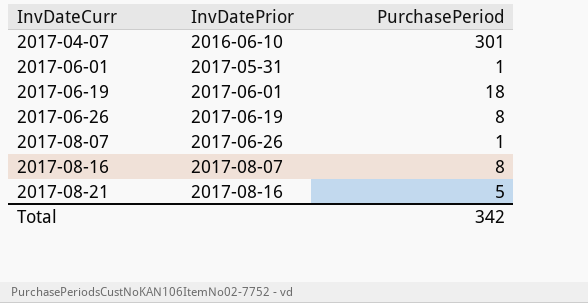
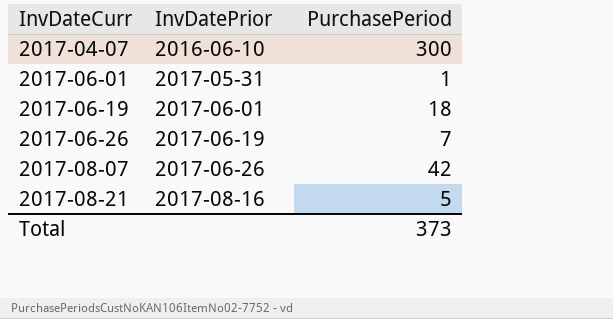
row 2017-08-16: 2017-08-07 | 8 -> none
2017-04-07 | PurchasePeriod: 301 -> 300
2017-06-26 | PurchasePeriod: 8 -> 7
2017-08-07 | PurchasePeriod: 1 -> 42
Total | PurchasePeriod: 342 -> 373

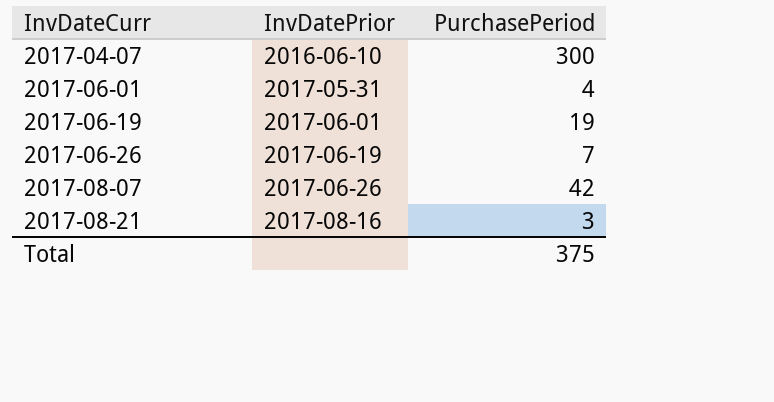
2017-06-01 | PurchasePeriod: 1 -> 4
2017-06-19 | PurchasePeriod: 18 -> 19
2017-08-21 | PurchasePeriod: 5 -> 3
Total | PurchasePeriod: 373 -> 375

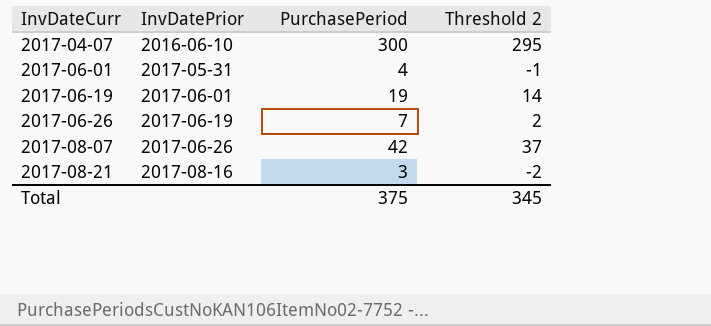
column Threshold 2 | formula: none -> [PurchasePeriod] - 5

